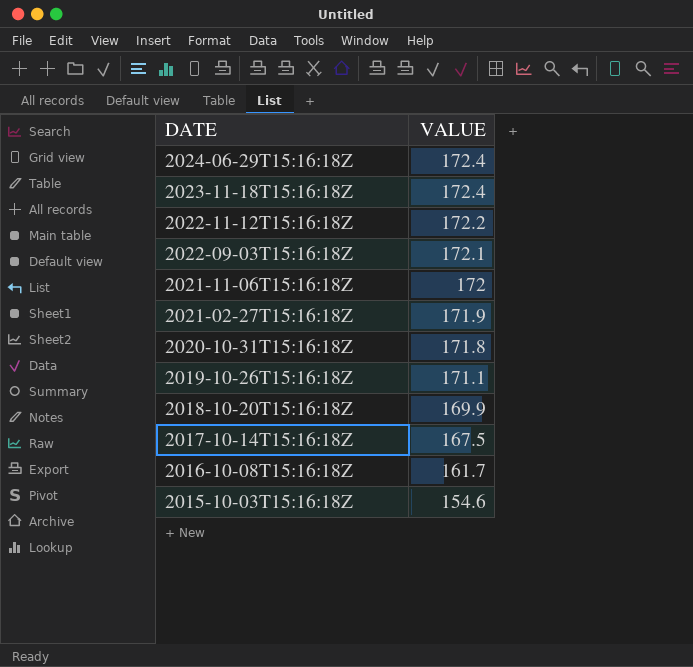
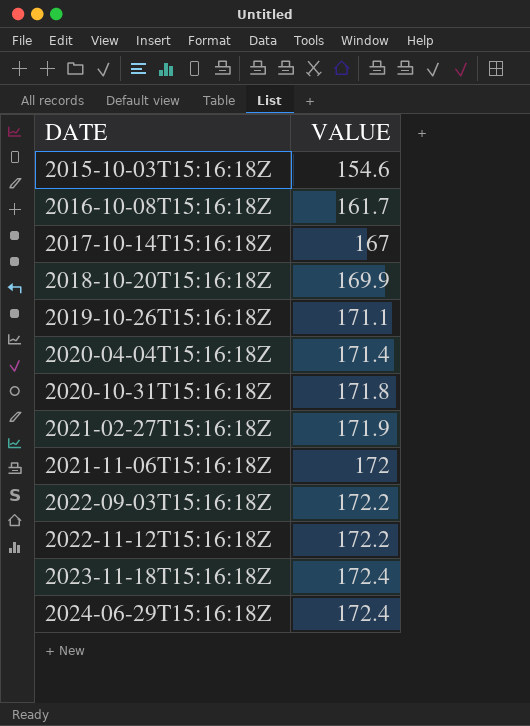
row order: DATE descending -> DATE ascending
2017-10-14T15:16:18Z | VALUE: 167.5 -> 167
row 2020-04-04T15:16:18Z: none -> 171.4
2022-09-03T15:16:18Z | VALUE: 172.1 -> 172.2

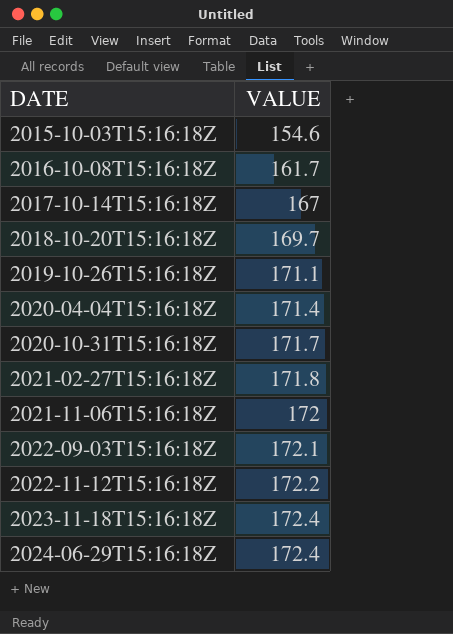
2018-10-20T15:16:18Z | VALUE: 169.9 -> 169.7
2020-10-31T15:16:18Z | VALUE: 171.8 -> 171.7
2021-02-27T15:16:18Z | VALUE: 171.9 -> 171.8
2022-09-03T15:16:18Z | VALUE: 172.2 -> 172.1

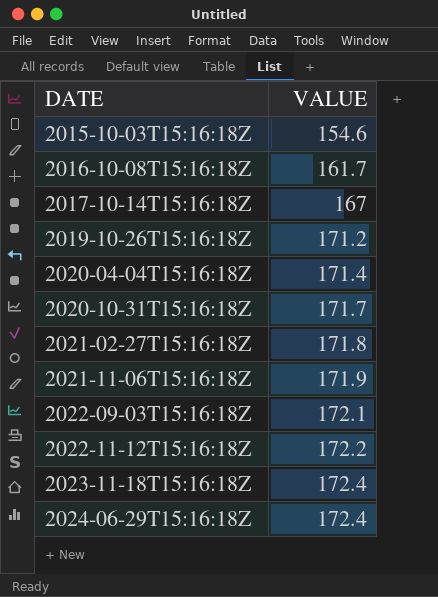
row 2018-10-20T15:16:18Z: 169.7 -> none
2019-10-26T15:16:18Z | VALUE: 171.1 -> 171.2
2021-11-06T15:16:18Z | VALUE: 172 -> 171.9

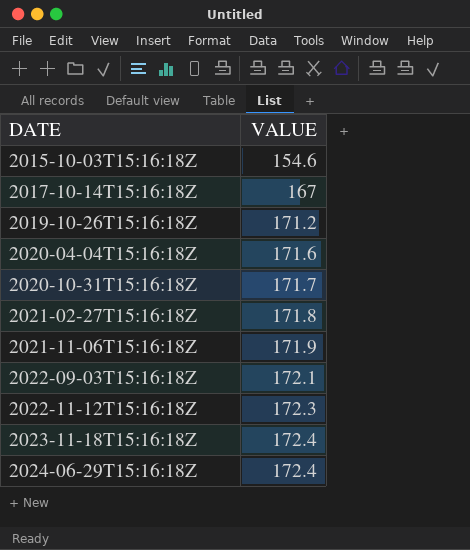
row 2016-10-08T15:16:18Z: 161.7 -> none
2020-04-04T15:16:18Z | VALUE: 171.4 -> 171.6
2022-11-12T15:16:18Z | VALUE: 172.2 -> 172.3

